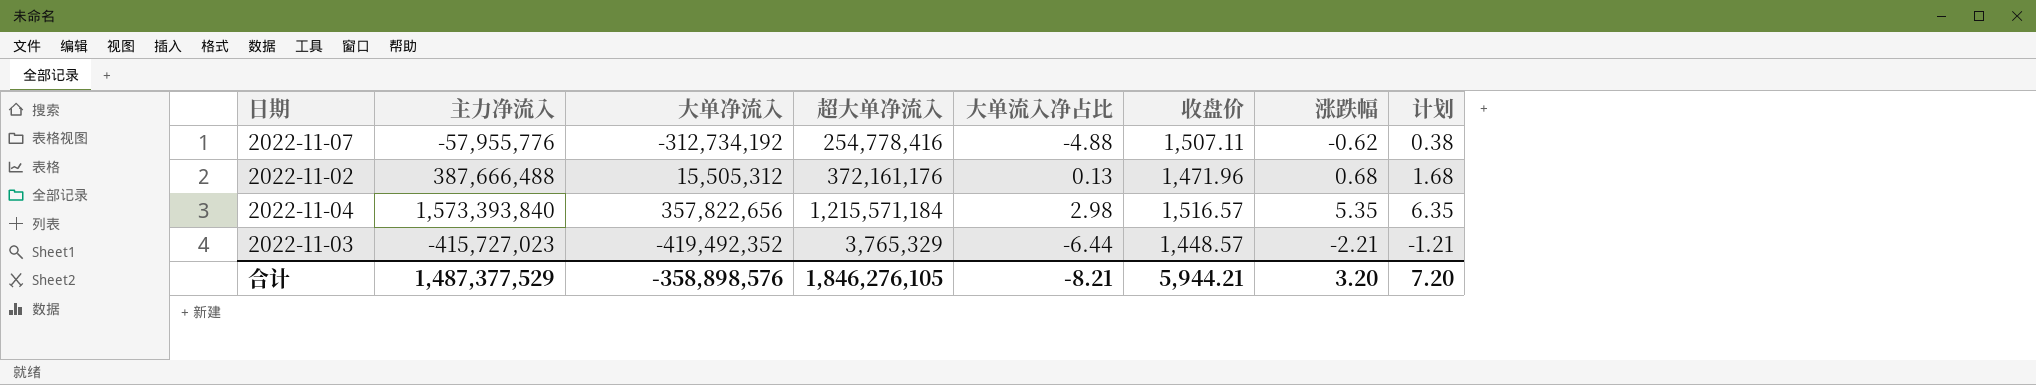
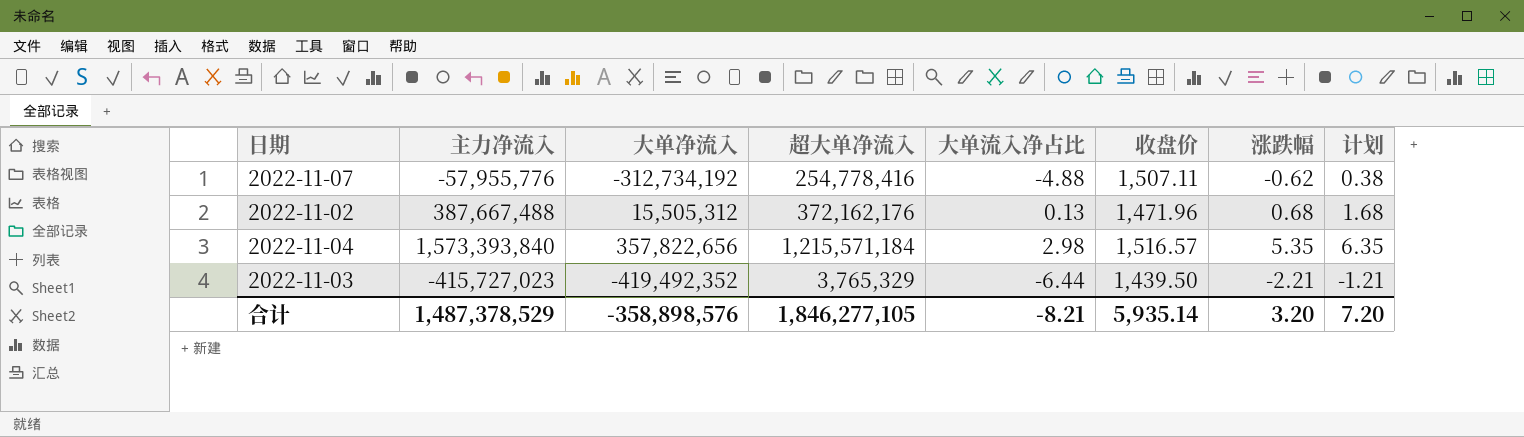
2022-11-02 | 主力净流入: 387,666,488 -> 387,667,488
2022-11-02 | 超大单净流入: 372,161,176 -> 372,162,176
2022-11-03 | 收盘价: 1,448.57 -> 1,439.50
合计 | 主力净流入: 1,487,377,529 -> 1,487,378,529
合计 | 超大单净流入: 1,846,276,105 -> 1,846,277,105
合计 | 收盘价: 5,944.21 -> 5,935.14

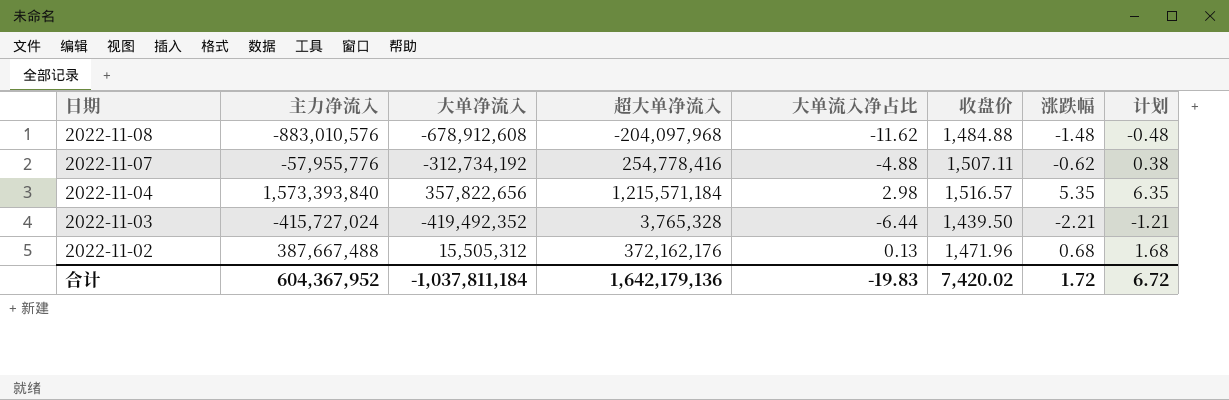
row order: none -> 日期 descending
row 2022-11-08: none -> -883,010,576 | -678,912,608 | -204,097,968 | -11.62 | 1,484.88 | -1.48 | -0.48
2022-11-03 | 主力净流入: -415,727,023 -> -415,727,024
2022-11-03 | 超大单净流入: 3,765,329 -> 3,765,328
合计 | 主力净流入: 1,487,378,529 -> 604,367,952
合计 | 大单净流入: -358,898,576 -> -1,037,811,184
合计 | 超大单净流入: 1,846,277,105 -> 1,642,179,136
合计 | 大单流入净占比: -8.21 -> -19.83
合计 | 收盘价: 5,935.14 -> 7,420.02
合计 | 涨跌幅: 3.20 -> 1.72
合计 | 计划: 7.20 -> 6.72

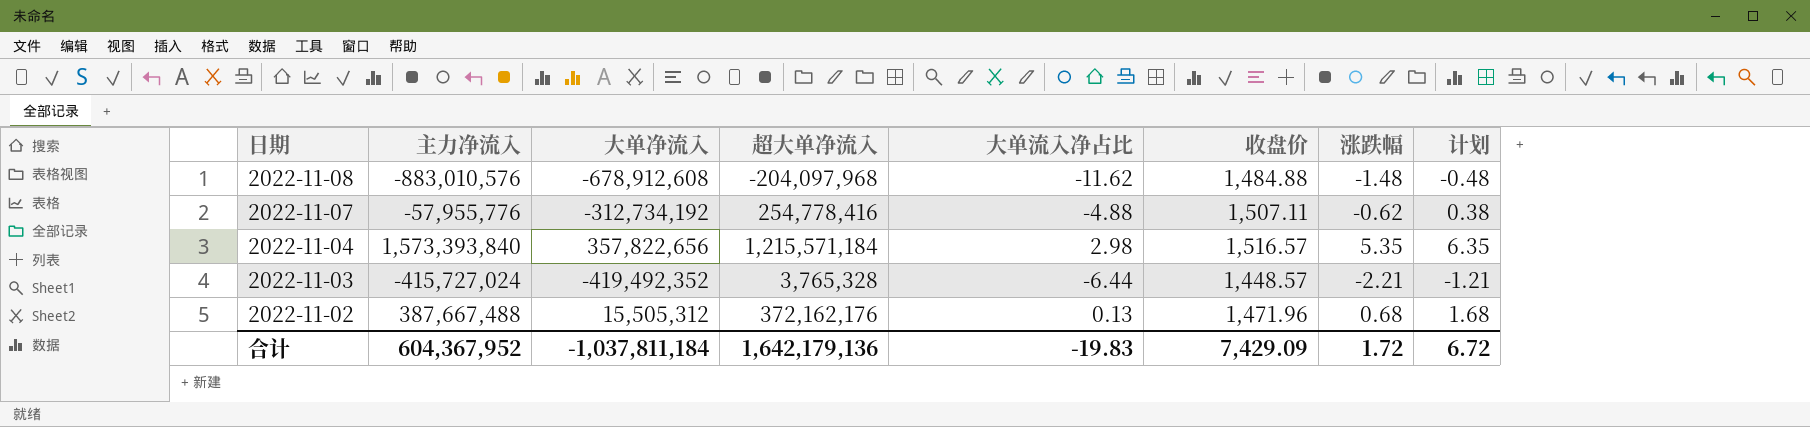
2022-11-03 | 收盘价: 1,439.50 -> 1,448.57
合计 | 收盘价: 7,420.02 -> 7,429.09

